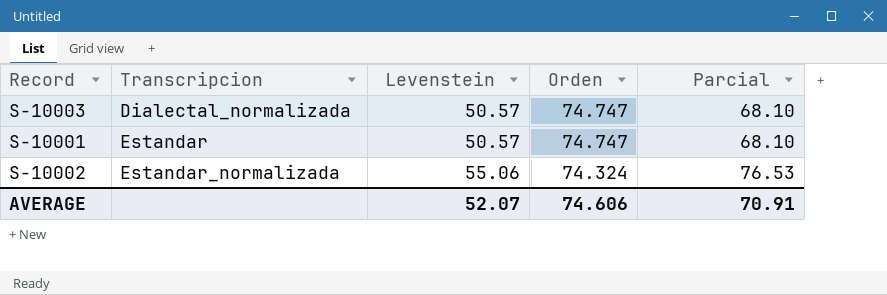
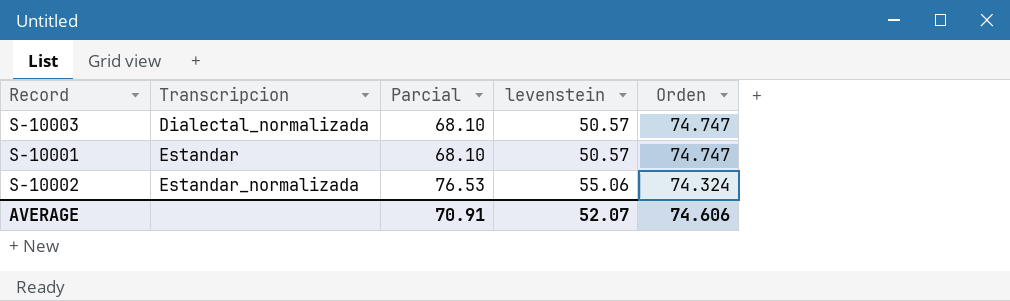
column Parcial | position: 5 -> 3
column name: Levenstein -> levenstein

